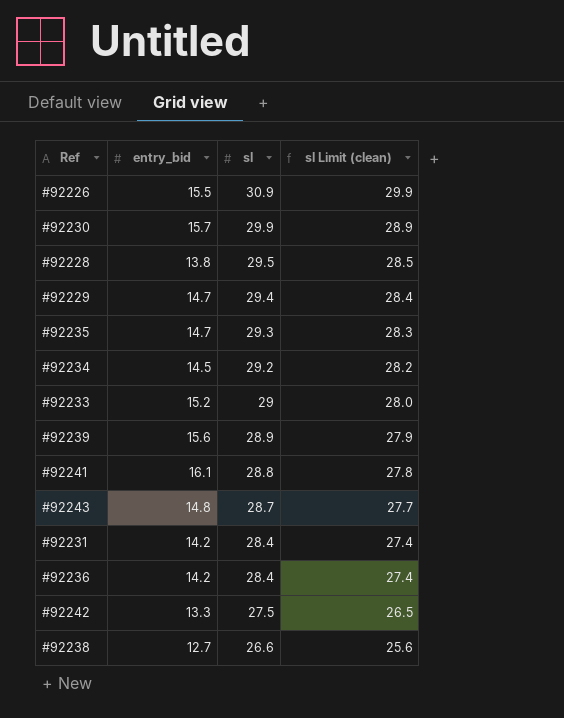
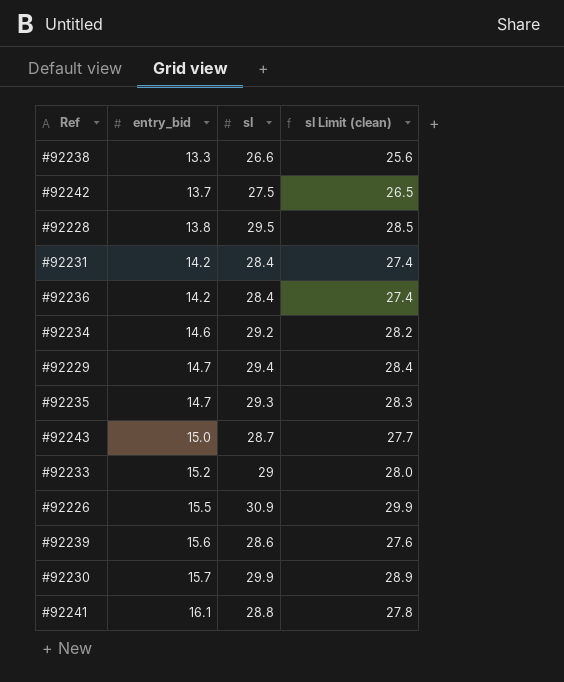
row order: sl descending -> entry_bid ascending
#92238 | entry_bid: 12.7 -> 13.3
#92242 | entry_bid: 13.3 -> 13.7
#92234 | entry_bid: 14.5 -> 14.6
#92243 | entry_bid: 14.8 -> 15.0
#92239 | sl: 28.9 -> 28.6
#92239 | sl Limit (clean): 27.9 -> 27.6

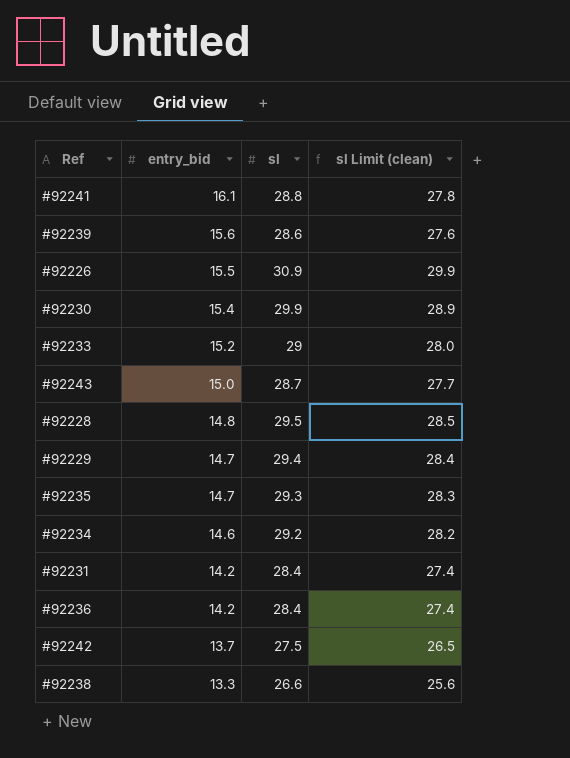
row order: entry_bid ascending -> entry_bid descending
#92230 | entry_bid: 15.7 -> 15.4
#92228 | entry_bid: 13.8 -> 14.8

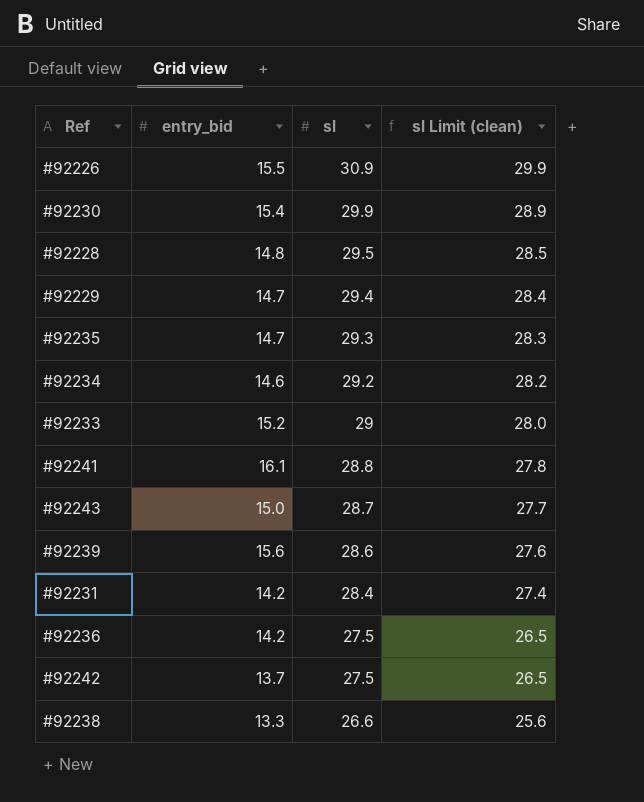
row order: entry_bid descending -> sl descending
#92236 | sl: 28.4 -> 27.5
#92236 | sl Limit (clean): 27.4 -> 26.5

